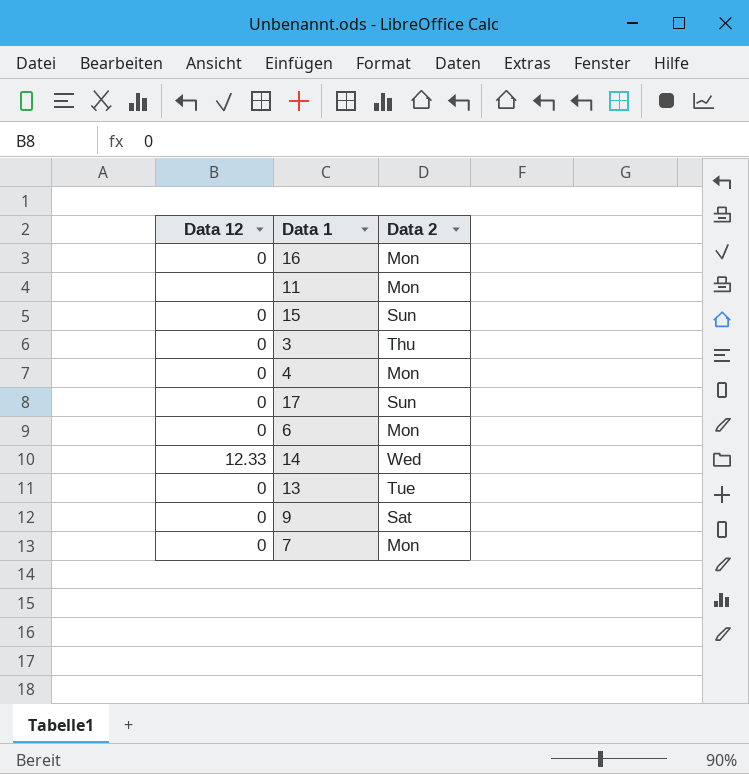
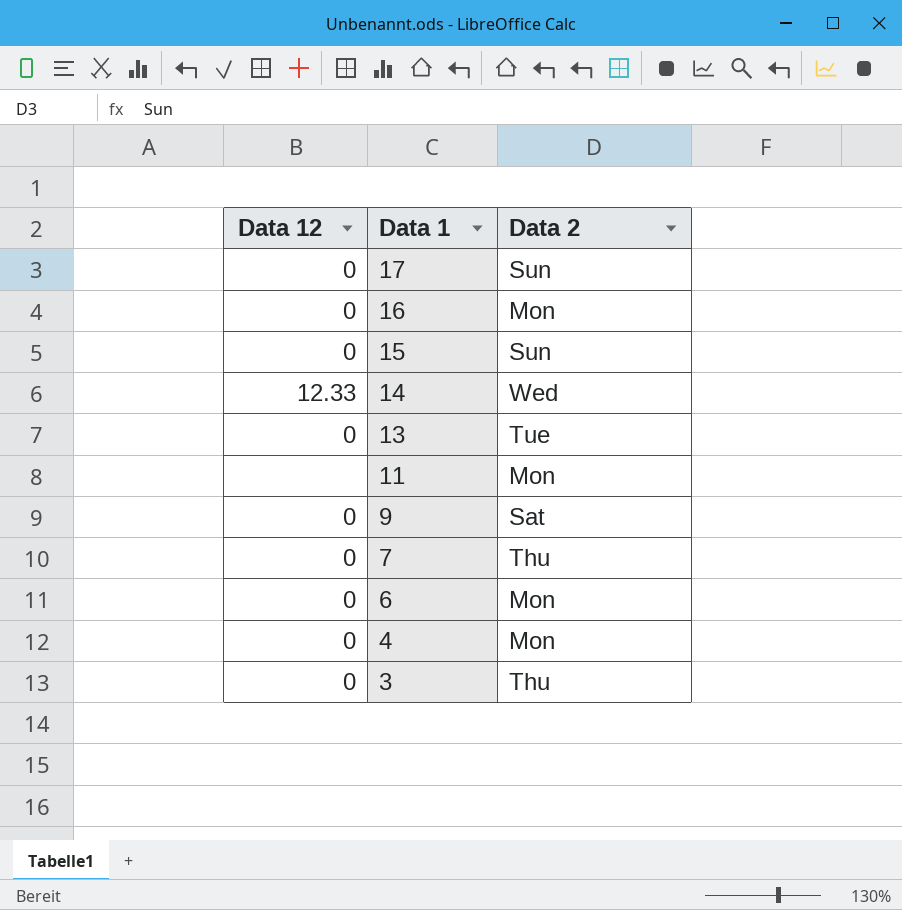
row order: none -> Data 1 descending
7 | Data 2: Mon -> Thu

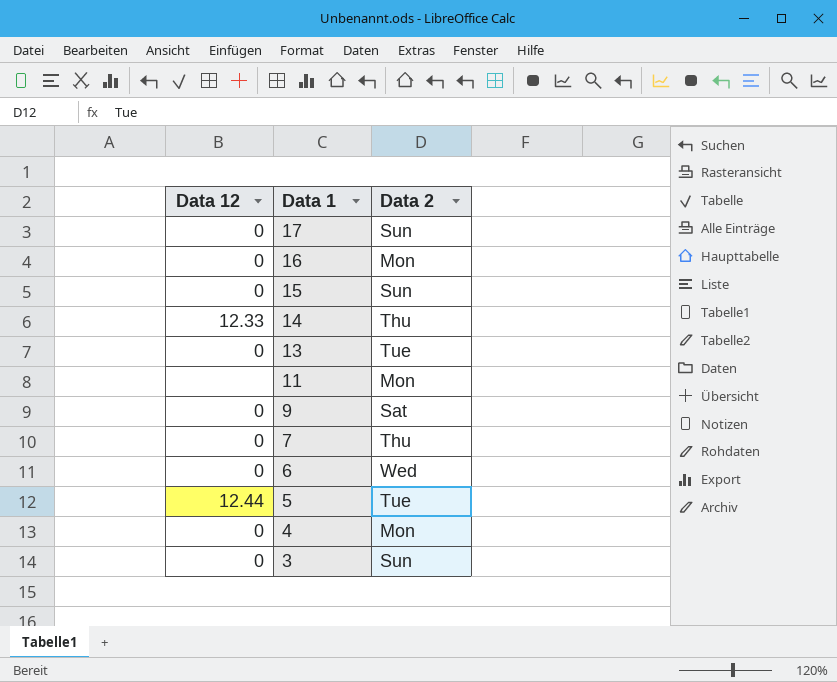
14 | Data 2: Wed -> Thu
6 | Data 2: Mon -> Wed
row 5: none -> 12.44 | Tue
3 | Data 2: Thu -> Sun

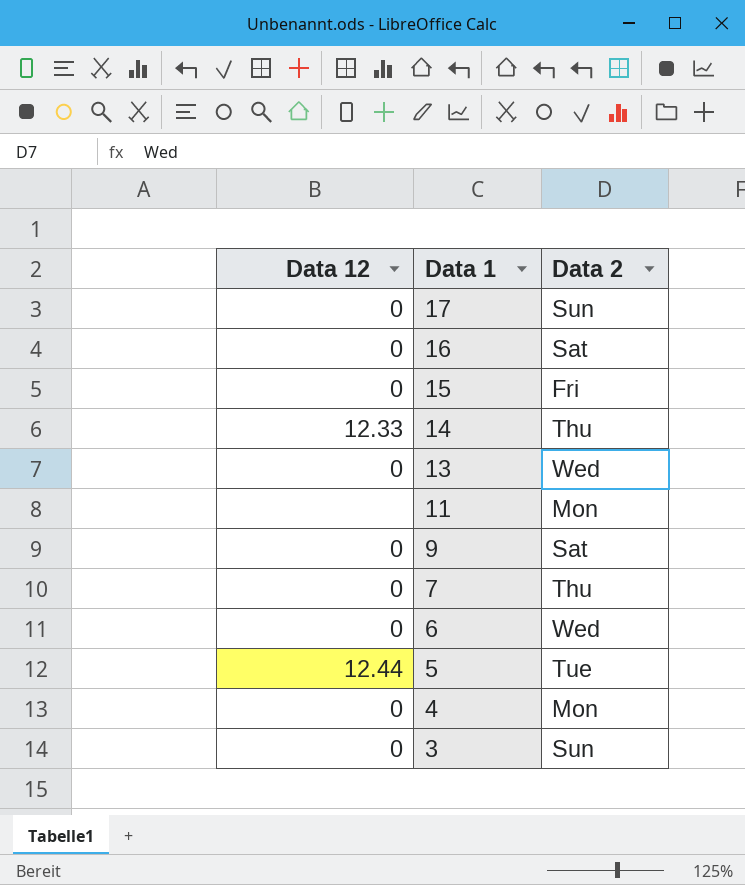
16 | Data 2: Mon -> Sat
15 | Data 2: Sun -> Fri
13 | Data 2: Tue -> Wed

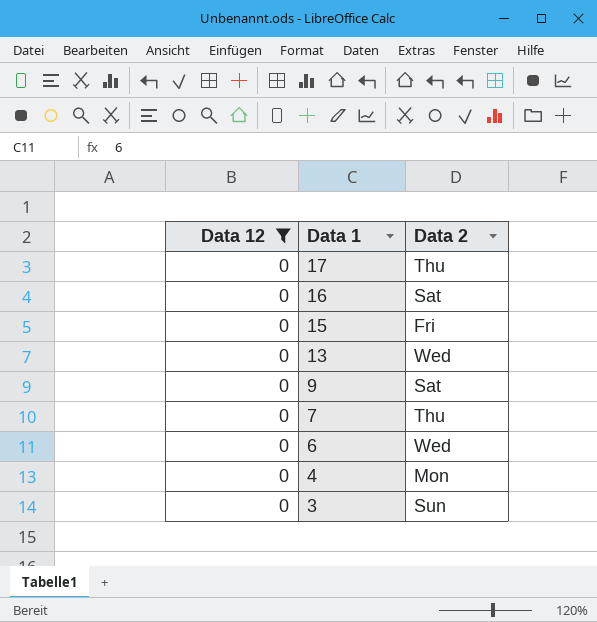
filter: none -> Data 12 = 0
17 | Data 2: Sun -> Thu

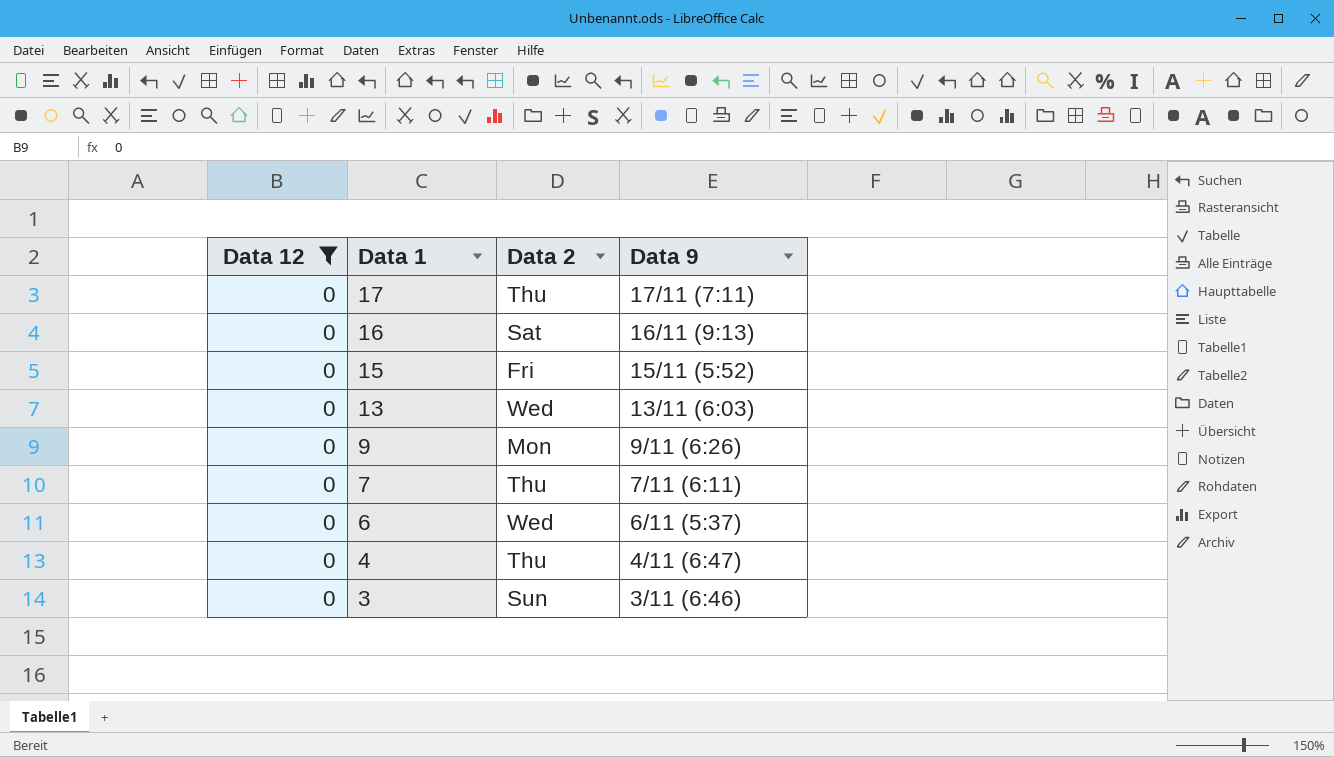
column Data 9 | position: none -> 4
9 | Data 2: Sat -> Mon
4 | Data 2: Mon -> Thu

